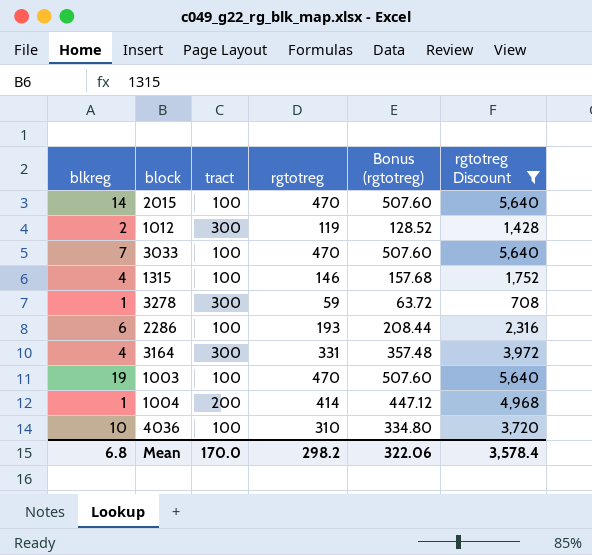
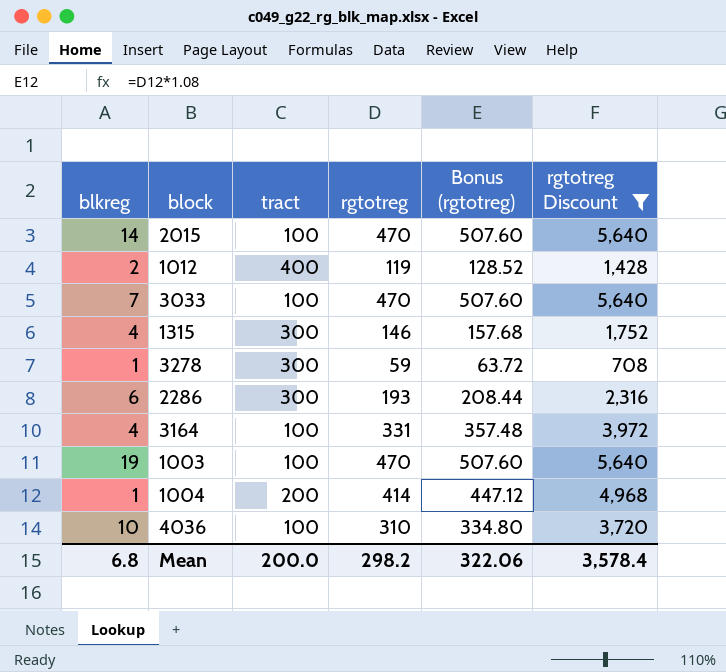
1012 | tract: 300 -> 400
1315 | tract: 100 -> 300
2286 | tract: 100 -> 300
3164 | tract: 300 -> 100
Mean | tract: 170.0 -> 200.0

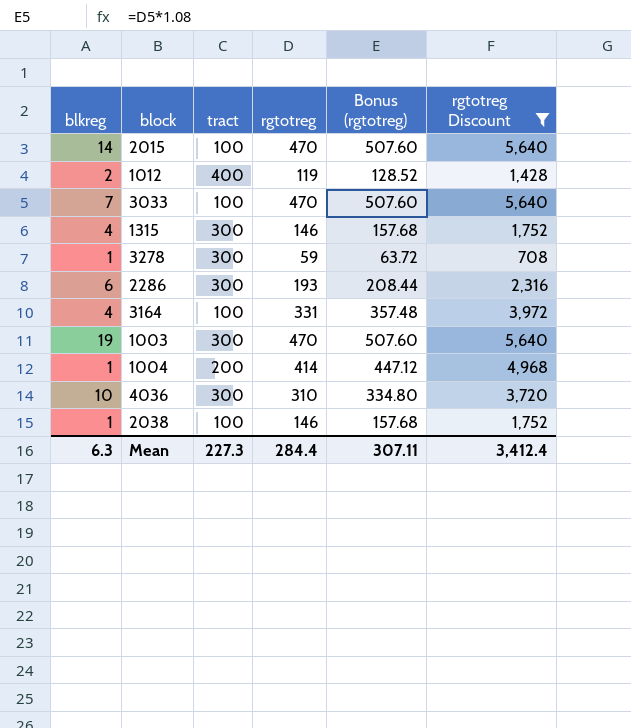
1003 | tract: 100 -> 300
4036 | tract: 100 -> 300
row 2038: none -> 1 | 100 | 146 | 157.68 | 1,752
Mean | blkreg: 6.8 -> 6.3
Mean | tract: 200.0 -> 227.3
Mean | rgtotreg: 298.2 -> 284.4
Mean | Bonus (rgtotreg): 322.06 -> 307.11
Mean | rgtotreg Discount: 3,578.4 -> 3,412.4

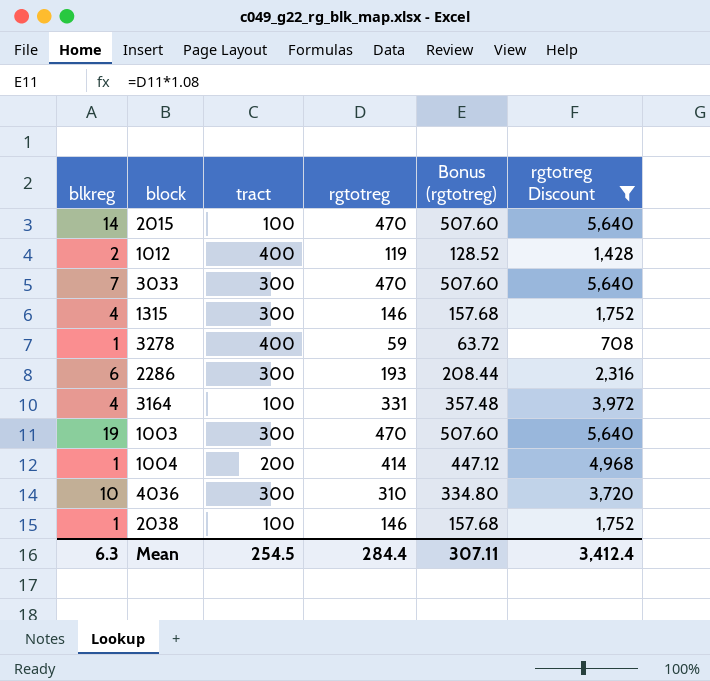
3033 | tract: 100 -> 300
3278 | tract: 300 -> 400
Mean | tract: 227.3 -> 254.5

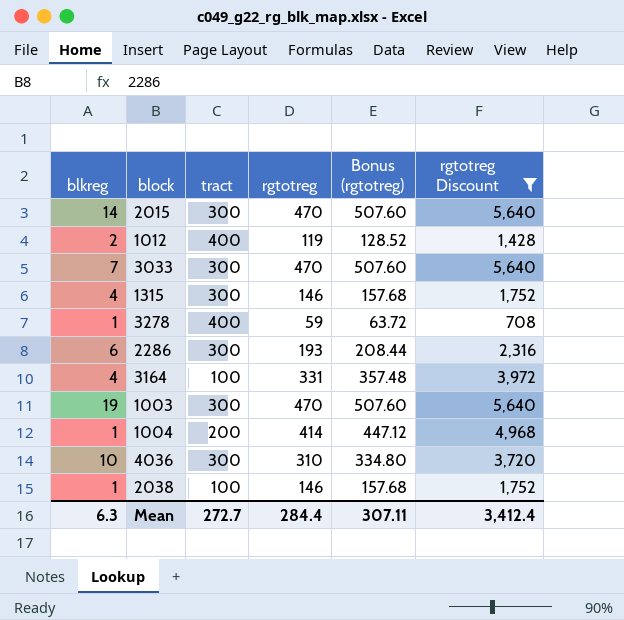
2015 | tract: 100 -> 300
Mean | tract: 254.5 -> 272.7

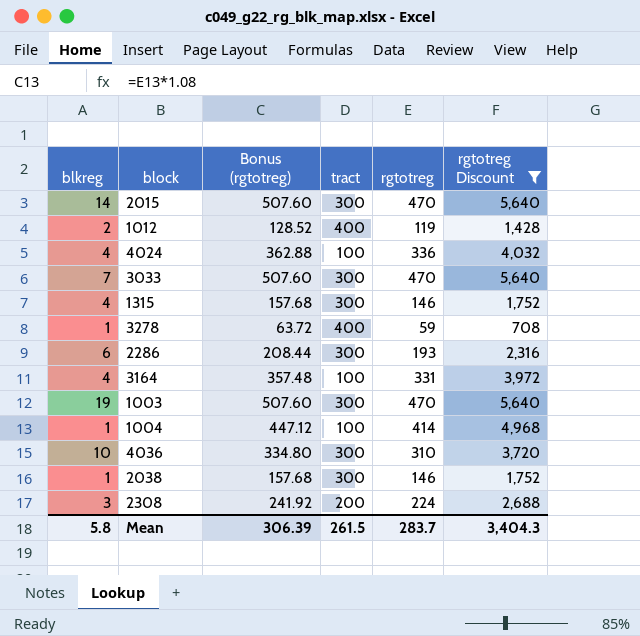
column Bonus (rgtotreg) | position: 5 -> 3
row 4024: none -> 4 | 362.88 | 100 | 336 | 4,032
1004 | tract: 200 -> 100
2038 | tract: 100 -> 300
row 2308: none -> 3 | 241.92 | 200 | 224 | 2,688
Mean | blkreg: 6.3 -> 5.8
Mean | Bonus (rgtotreg): 307.11 -> 306.39
Mean | tract: 272.7 -> 261.5
Mean | rgtotreg: 284.4 -> 283.7
Mean | rgtotreg Discount: 3,412.4 -> 3,404.3

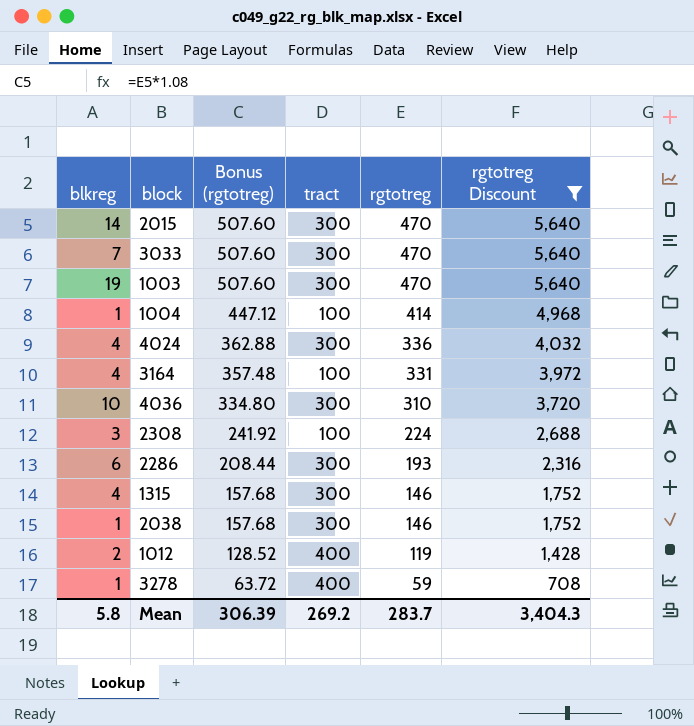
row order: none -> Bonus (rgtotreg) descending
4024 | tract: 100 -> 300
2308 | tract: 200 -> 100
Mean | tract: 261.5 -> 269.2

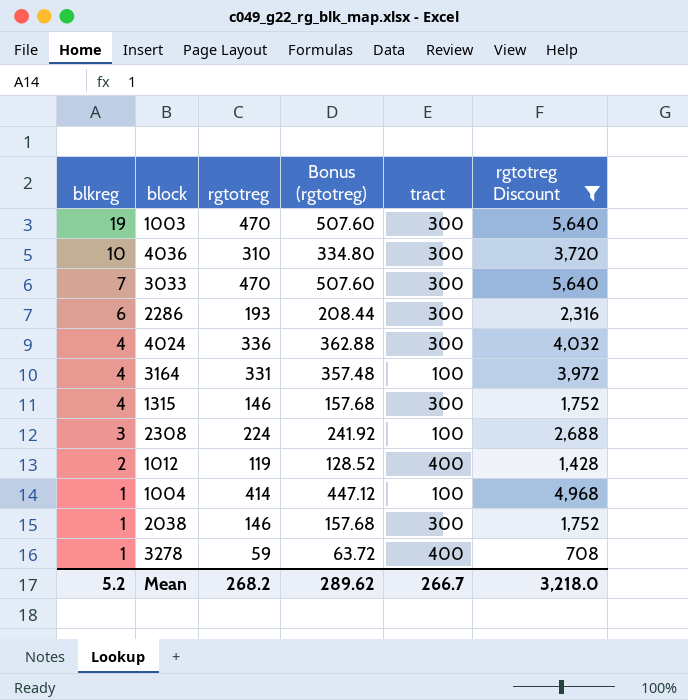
row order: Bonus (rgtotreg) descending -> blkreg descending
column rgtotreg | position: 5 -> 3
row 2015: 14 | 507.60 | 300 | 470 | 5,640 -> none
Mean | blkreg: 5.8 -> 5.2
Mean | rgtotreg: 283.7 -> 268.2
Mean | Bonus (rgtotreg): 306.39 -> 289.62
Mean | tract: 269.2 -> 266.7
Mean | rgtotreg Discount: 3,404.3 -> 3,218.0

